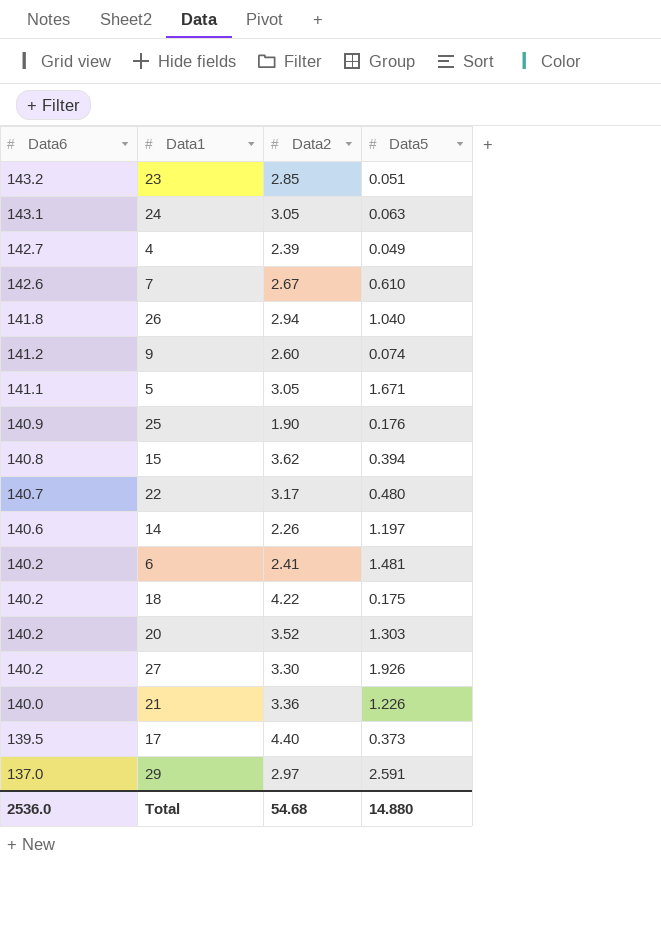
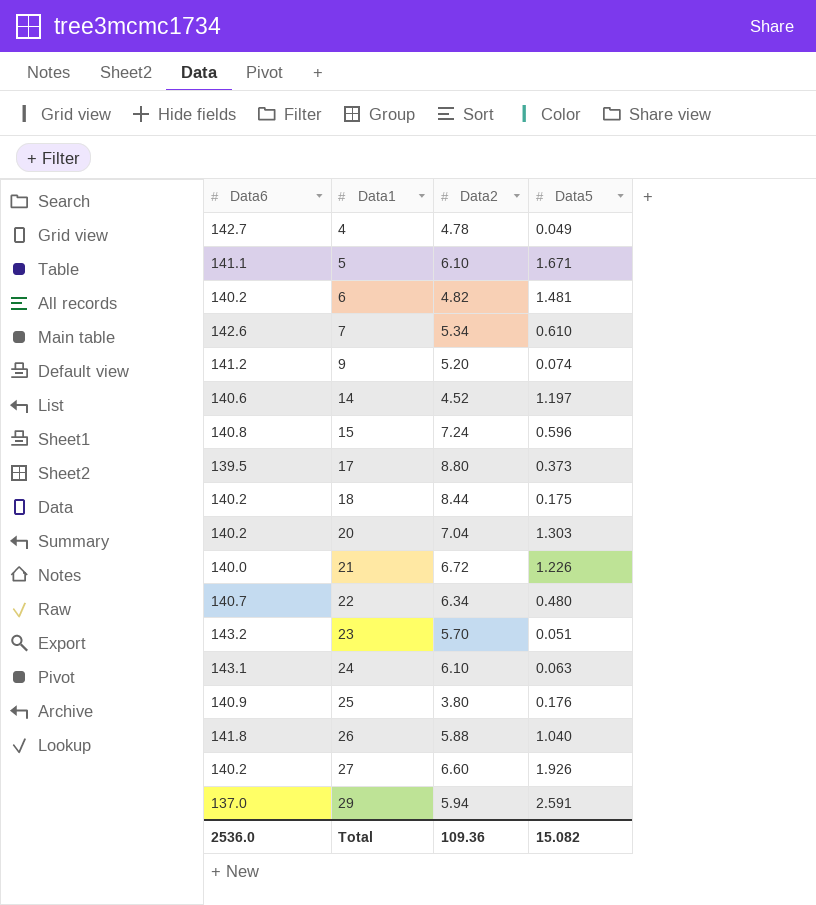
row order: Data6 descending -> Data1 ascending
4 | Data2: 2.39 -> 4.78
5 | Data2: 3.05 -> 6.10
6 | Data2: 2.41 -> 4.82
7 | Data2: 2.67 -> 5.34
9 | Data2: 2.60 -> 5.20
14 | Data2: 2.26 -> 4.52
15 | Data2: 3.62 -> 7.24
15 | Data5: 0.394 -> 0.596
17 | Data2: 4.40 -> 8.80
18 | Data2: 4.22 -> 8.44
20 | Data2: 3.52 -> 7.04
21 | Data2: 3.36 -> 6.72
22 | Data2: 3.17 -> 6.34
23 | Data2: 2.85 -> 5.70
24 | Data2: 3.05 -> 6.10
25 | Data2: 1.90 -> 3.80
26 | Data2: 2.94 -> 5.88
27 | Data2: 3.30 -> 6.60
29 | Data2: 2.97 -> 5.94
Total | Data2: 54.68 -> 109.36
Total | Data5: 14.880 -> 15.082

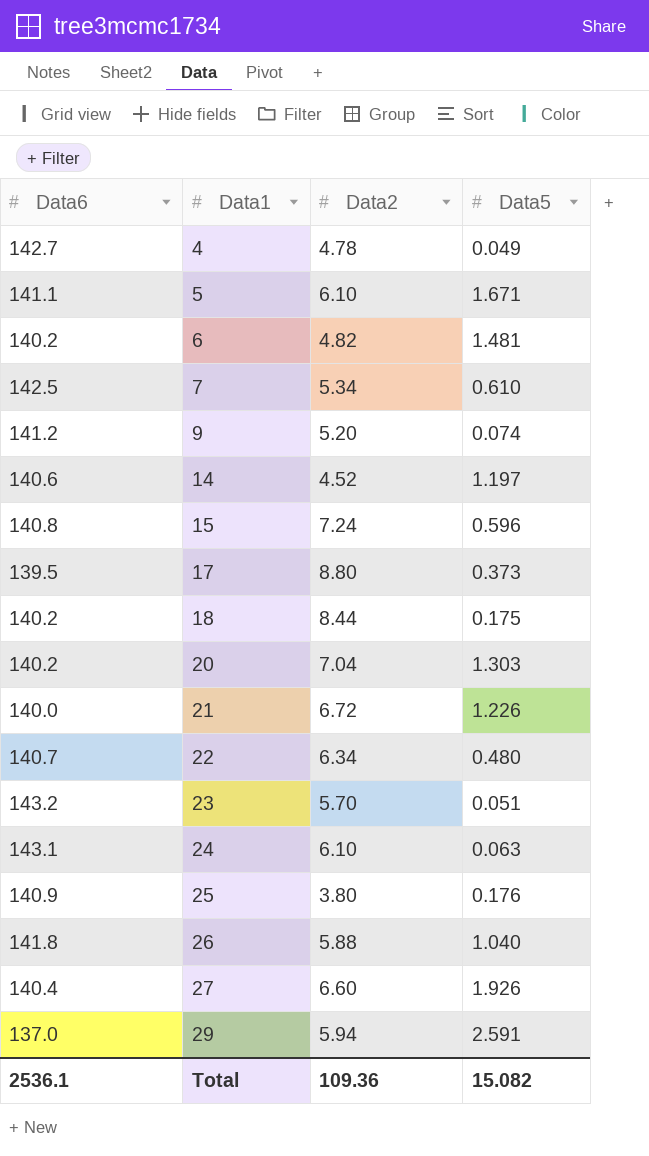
7 | Data6: 142.6 -> 142.5
27 | Data6: 140.2 -> 140.4
Total | Data6: 2536.0 -> 2536.1

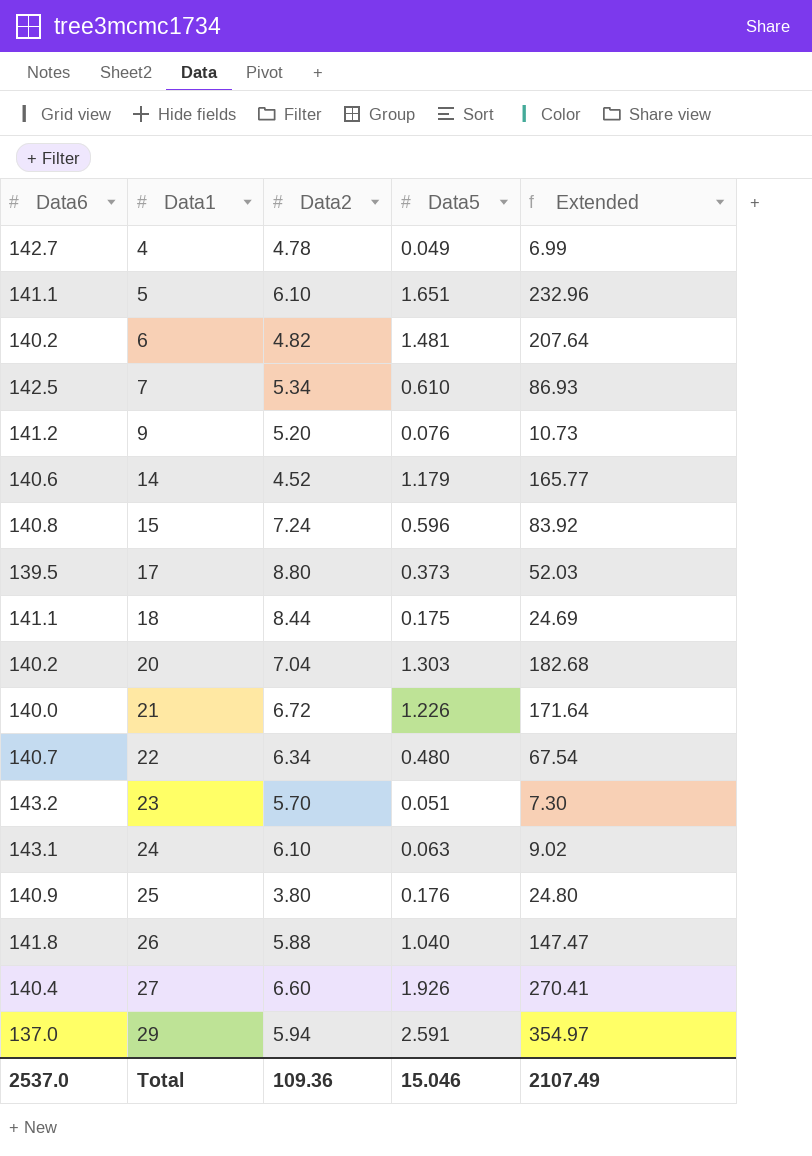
column Extended | formula: none -> [Data6] * [Data5]
5 | Data5: 1.671 -> 1.651
9 | Data5: 0.074 -> 0.076
14 | Data5: 1.197 -> 1.179
18 | Data6: 140.2 -> 141.1
Total | Data6: 2536.1 -> 2537.0
Total | Data5: 15.082 -> 15.046

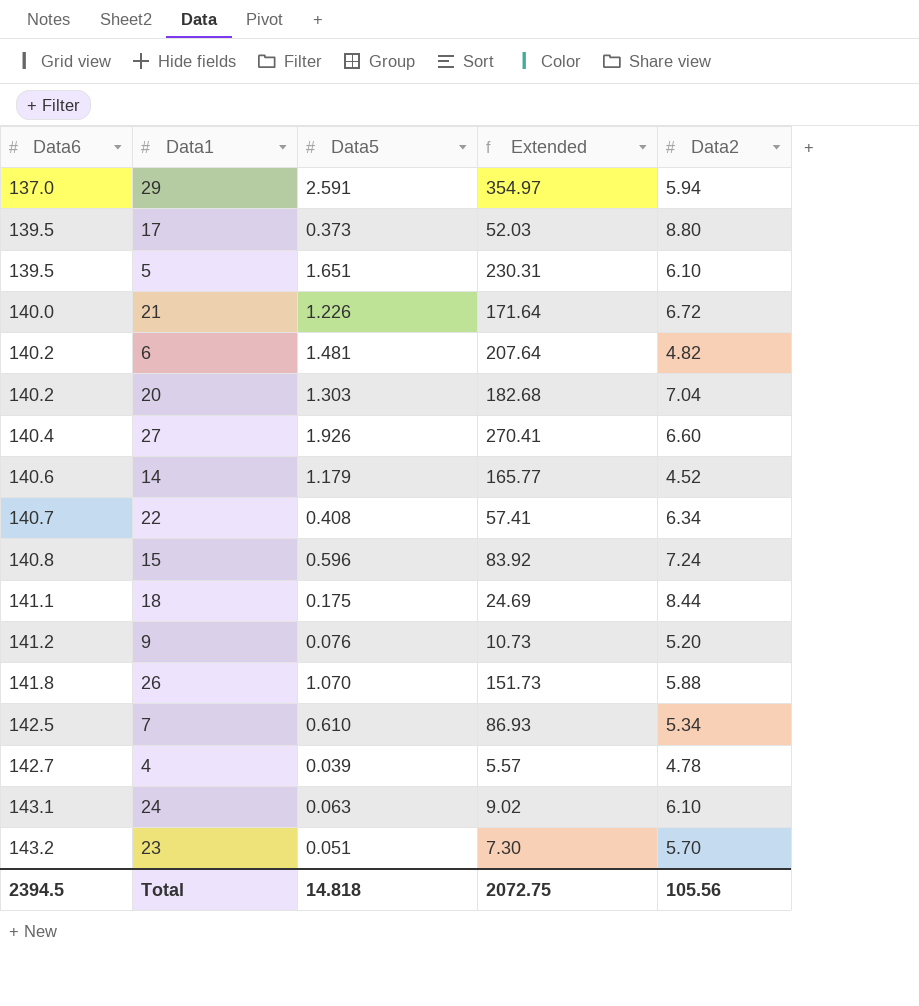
row order: Data1 ascending -> Data6 ascending
column Data2 | position: 3 -> 5
row 25: 140.9 | 3.80 | 0.176 | 24.80 -> none
5 | Data6: 141.1 -> 139.5
5 | Extended: 232.96 -> 230.31
22 | Data5: 0.480 -> 0.408
22 | Extended: 67.54 -> 57.41
26 | Data5: 1.040 -> 1.070
26 | Extended: 147.47 -> 151.73
4 | Data5: 0.049 -> 0.039
4 | Extended: 6.99 -> 5.57
Total | Data6: 2537.0 -> 2394.5
Total | Data5: 15.046 -> 14.818
Total | Extended: 2107.49 -> 2072.75
Total | Data2: 109.36 -> 105.56

